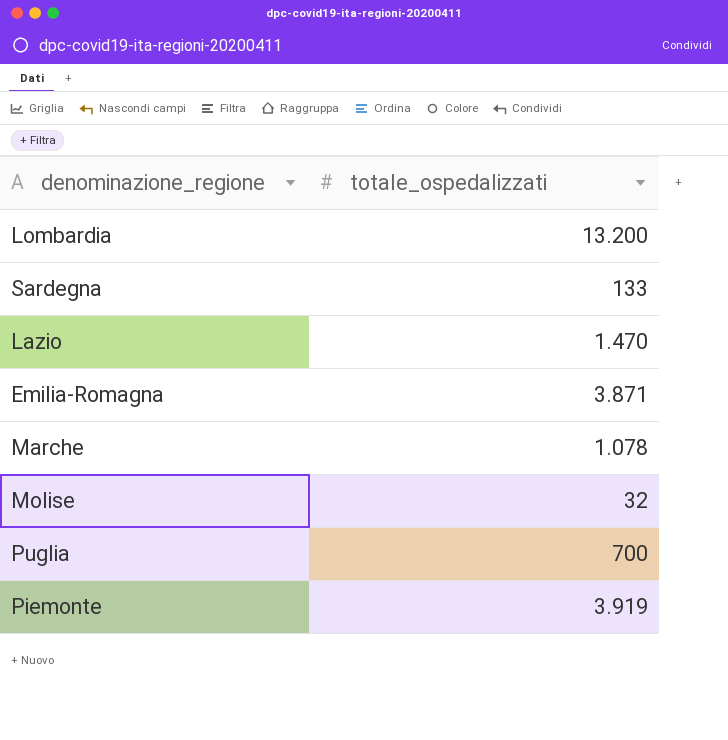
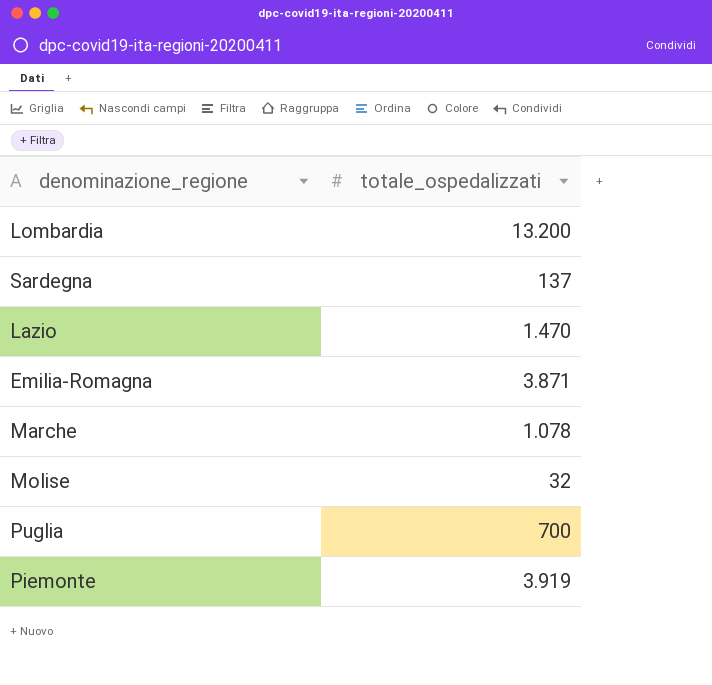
Sardegna | totale_ospedalizzati: 133 -> 137

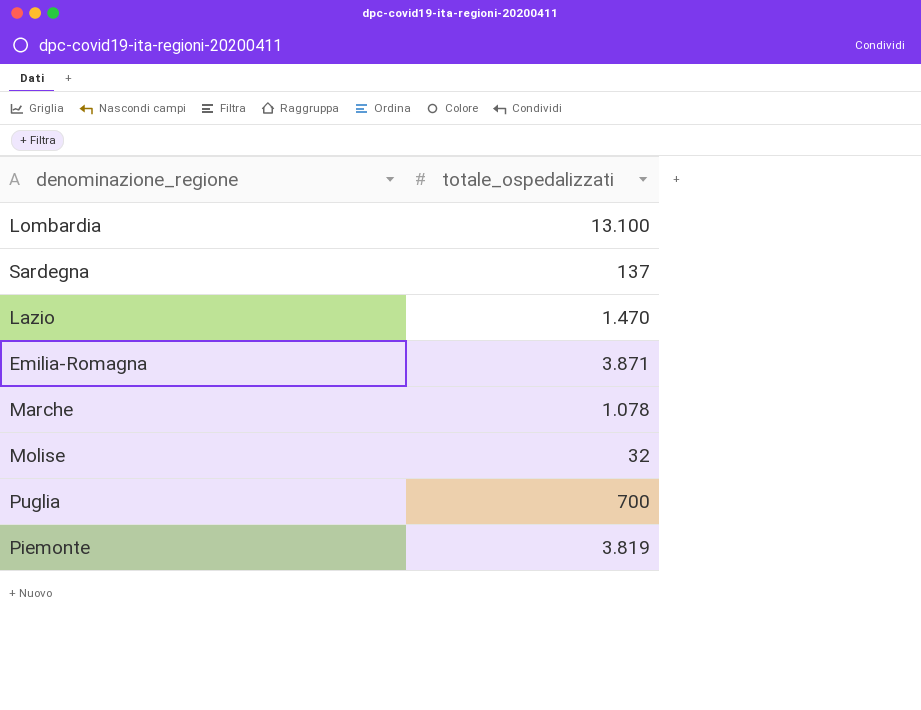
Lombardia | totale_ospedalizzati: 13.200 -> 13.100
Piemonte | totale_ospedalizzati: 3.919 -> 3.819

